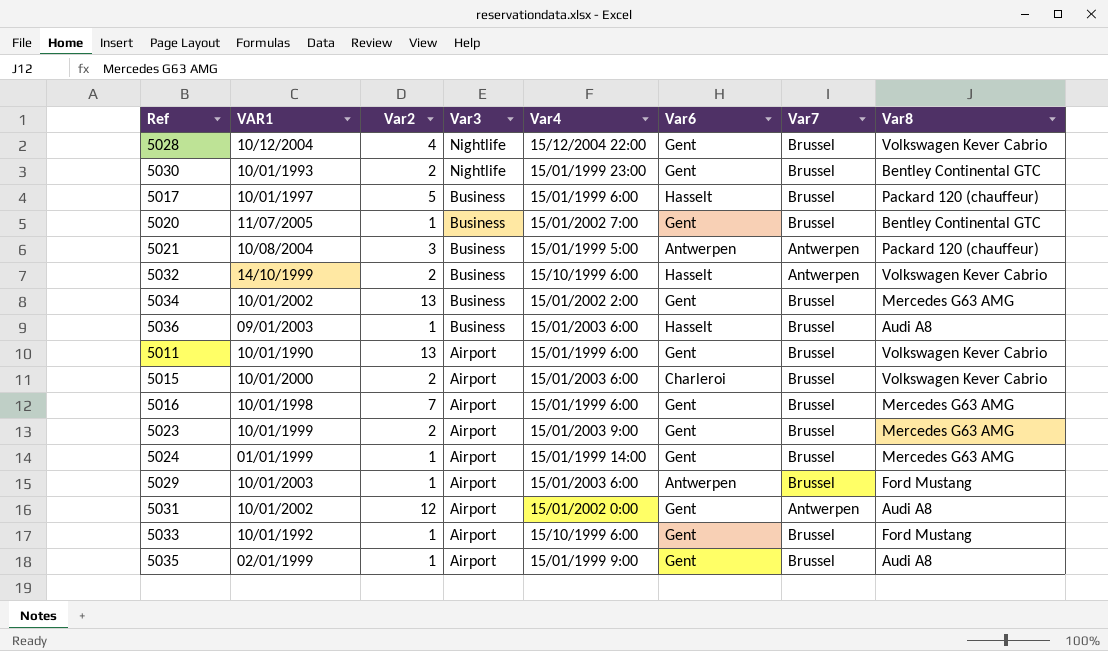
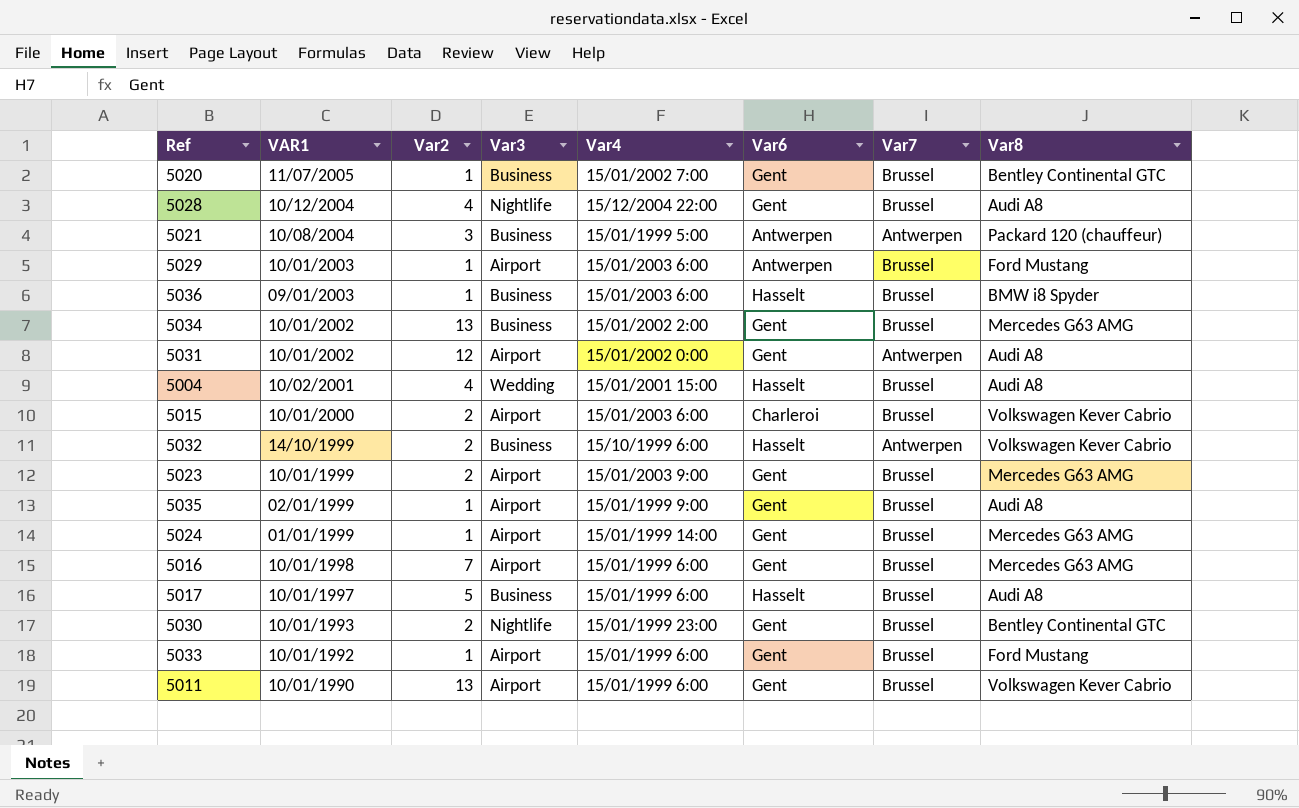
row order: Var3 descending -> VAR1 descending
5028 | Var8: Volkswagen Kever Cabrio -> Audi A8
5036 | Var8: Audi A8 -> BMW i8 Spyder
row 5004: none -> 10/02/2001 | 4 | Wedding | 15/01/2001 15:00 | Hasselt | Brussel | Audi A8
5017 | Var8: Packard 120 (chauffeur) -> Audi A8
5033 | Var4: 15/10/1999 6:00 -> 15/01/1999 6:00

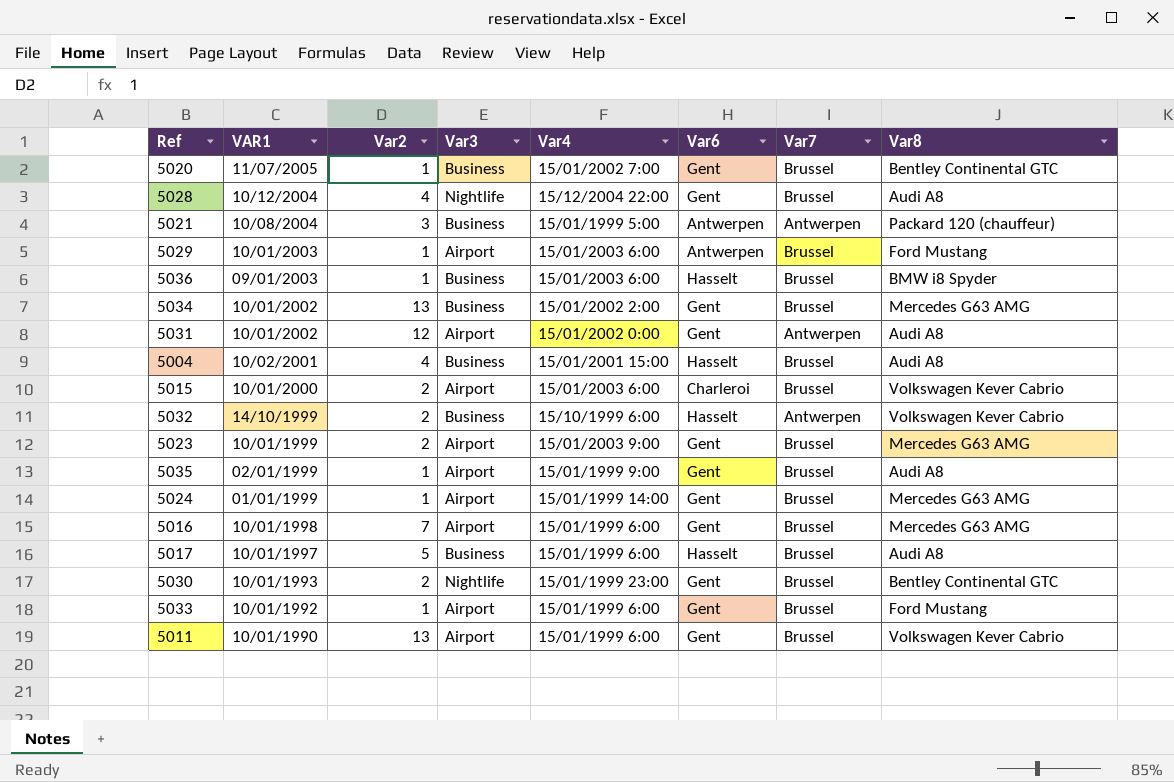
5004 | Var3: Wedding -> Business

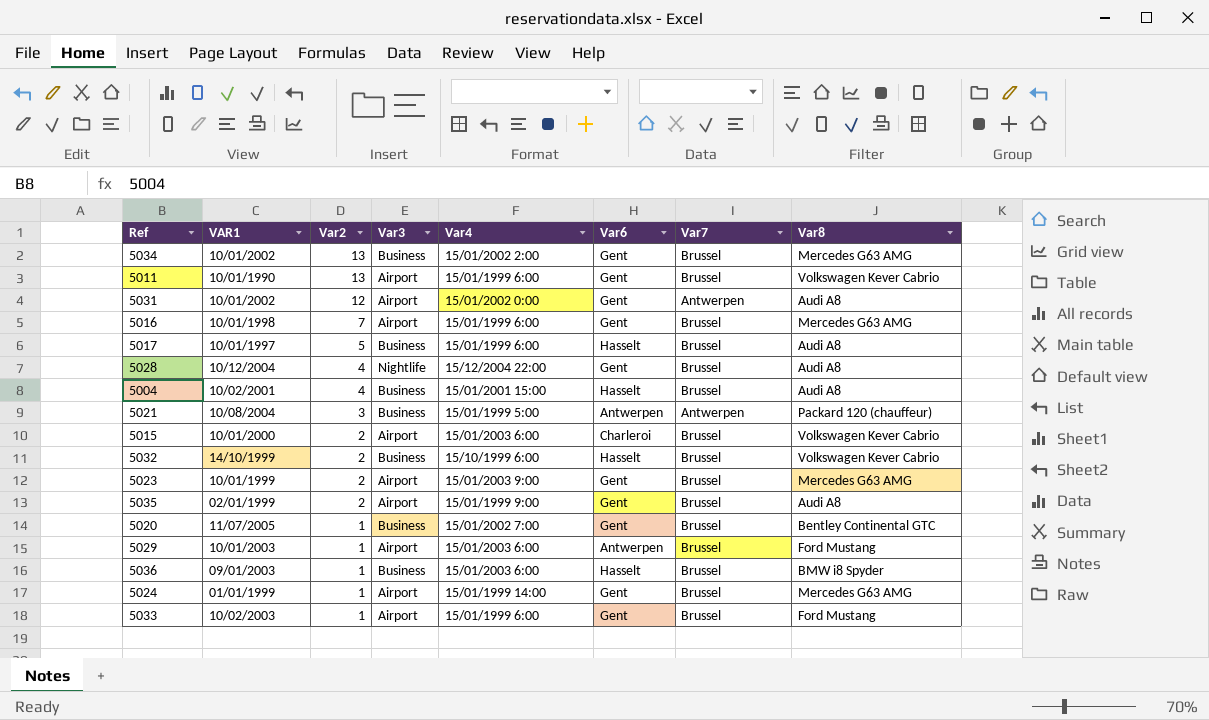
row order: VAR1 descending -> Var2 descending
row 5030: 10/01/1993 | 2 | Nightlife | 15/01/1999 23:00 | Gent | Brussel | Bentley Continental GTC -> none
5032 | Var7: Antwerpen -> Brussel
5035 | Var2: 1 -> 2
5033 | VAR1: 10/01/1992 -> 10/02/2003

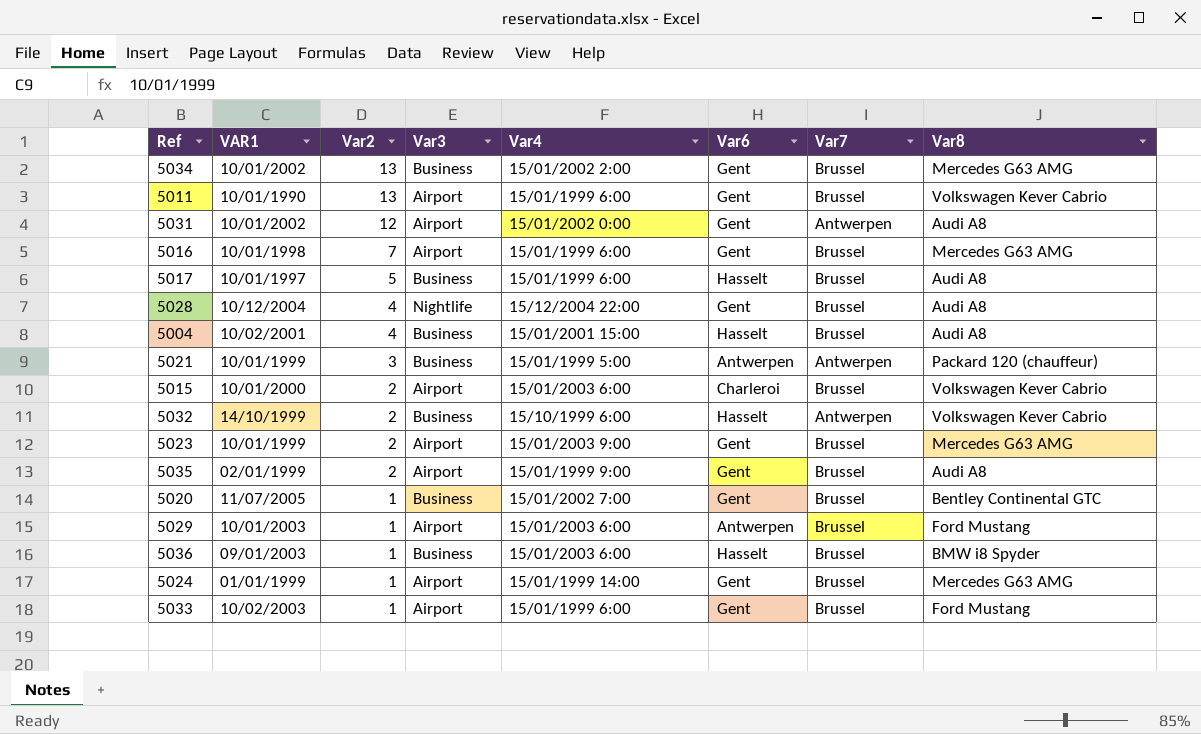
5021 | VAR1: 10/08/2004 -> 10/01/1999
5032 | Var7: Brussel -> Antwerpen

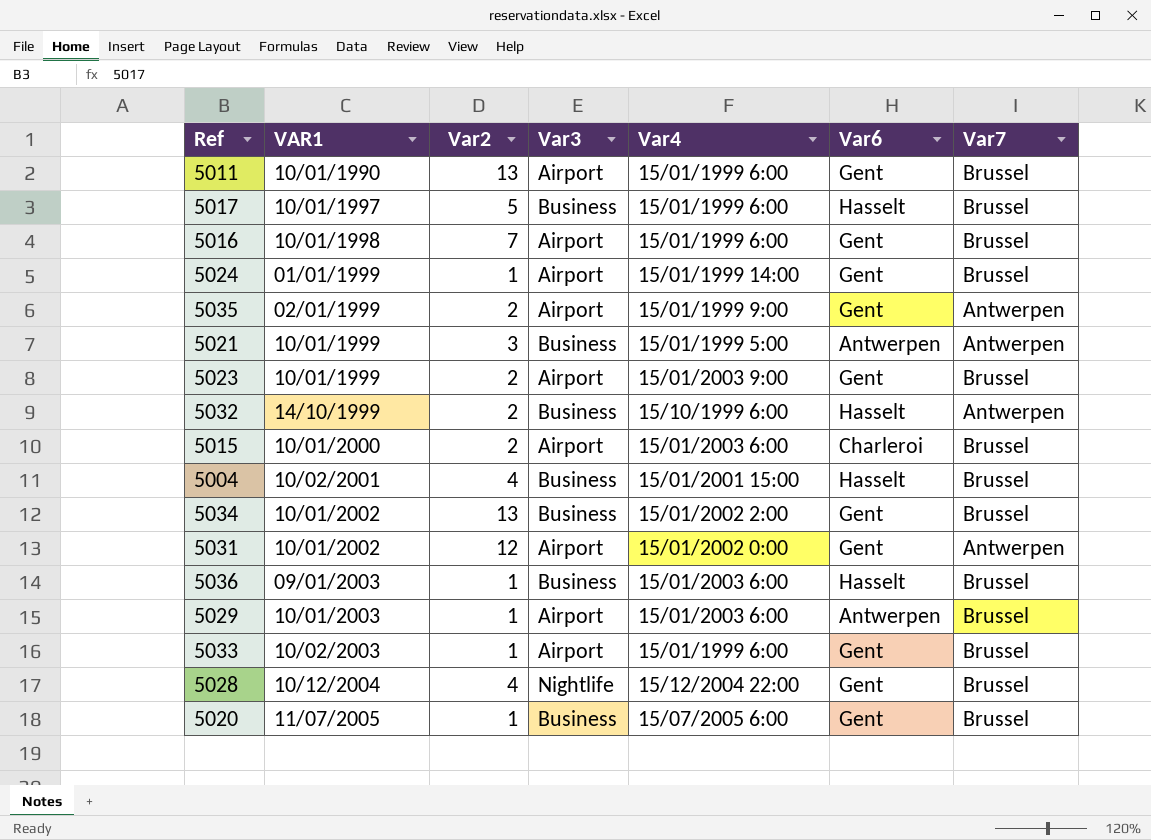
row order: Var2 descending -> VAR1 ascending
column Var8 | position: 8 -> none
5035 | Var7: Brussel -> Antwerpen
5020 | Var4: 15/01/2002 7:00 -> 15/07/2005 6:00

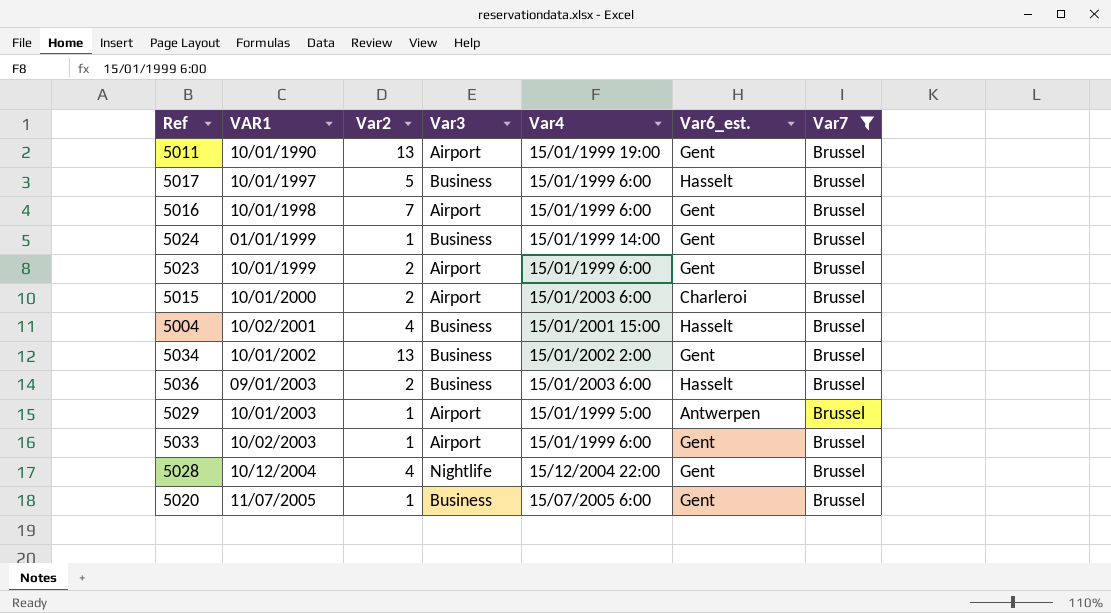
filter: none -> Var7 = Brussel
column name: Var6 -> Var6_est.
5011 | Var4: 15/01/1999 6:00 -> 15/01/1999 19:00
5024 | Var3: Airport -> Business
5023 | Var4: 15/01/2003 9:00 -> 15/01/1999 6:00
5036 | Var2: 1 -> 2
5029 | Var4: 15/01/2003 6:00 -> 15/01/1999 5:00

